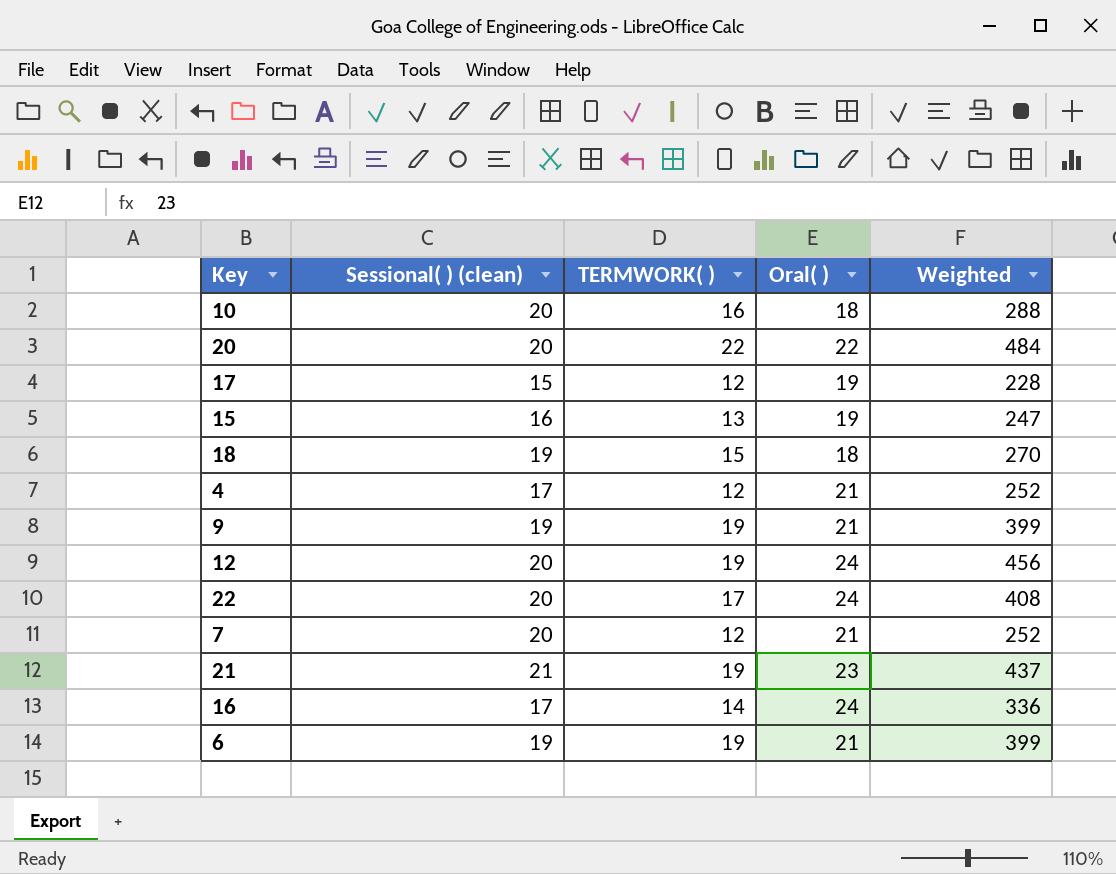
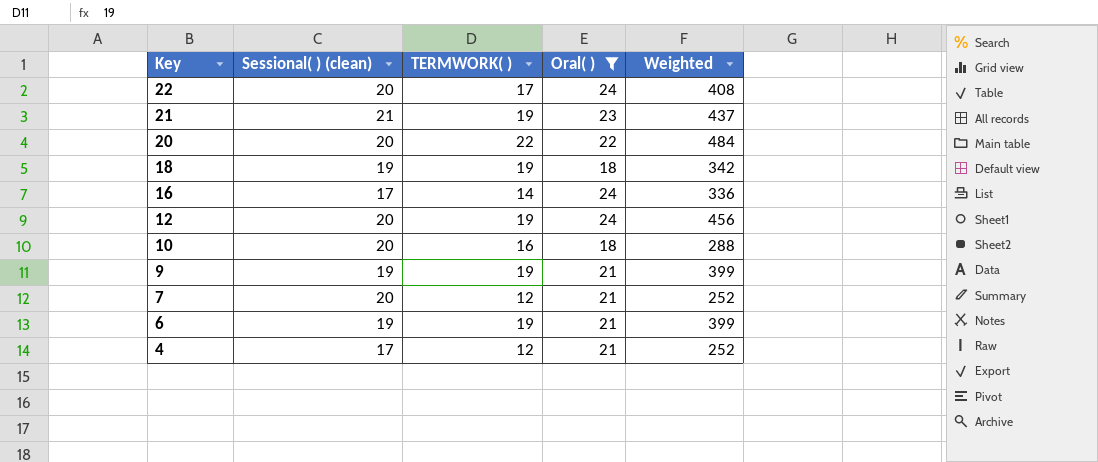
filter: none -> Oral( ) != 19
row order: none -> Key descending
18 | TERMWORK( ): 15 -> 19
18 | Weighted: 270 -> 342

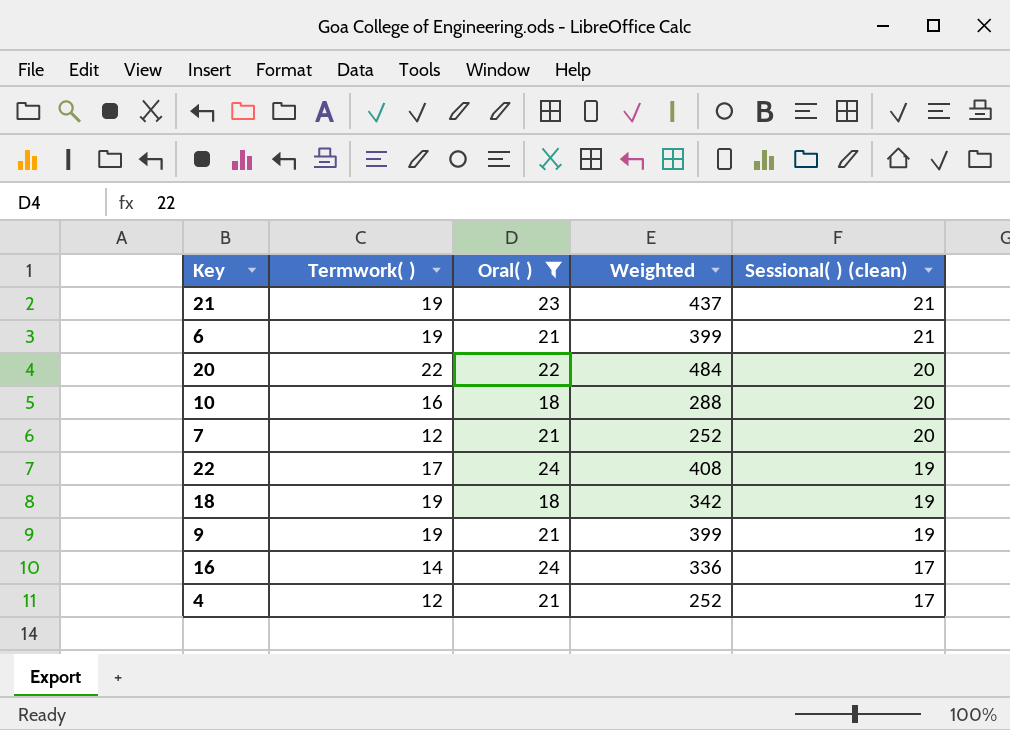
row order: Key descending -> Sessional( ) (clean) descending
column name: TERMWORK( ) -> Termwork( )
column Sessional( ) (clean) | position: 2 -> 5
row 12: 20 | 19 | 24 | 456 -> none
6 | Sessional( ) (clean): 19 -> 21
22 | Sessional( ) (clean): 20 -> 19

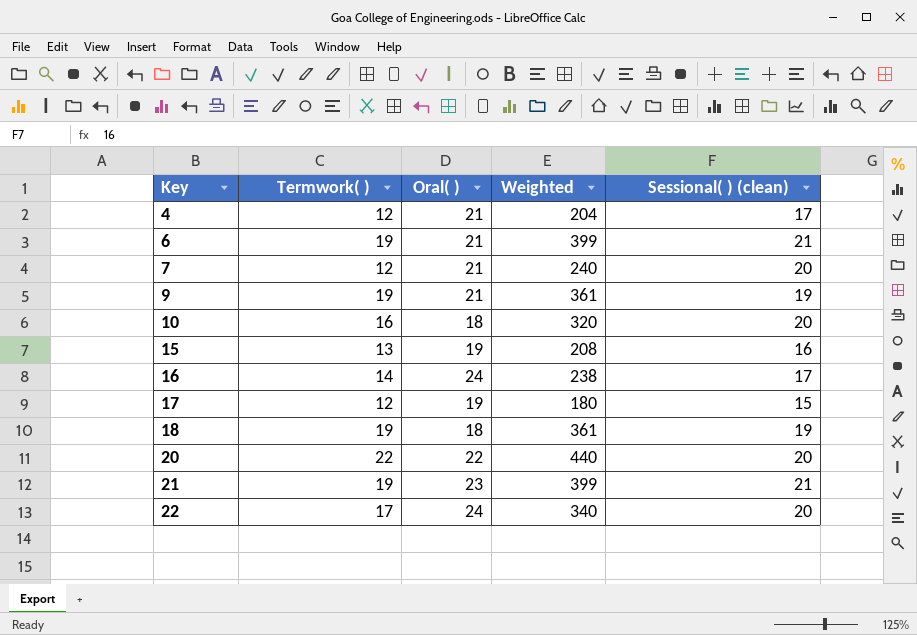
filter: Oral( ) != 19 -> none
row order: Sessional( ) (clean) descending -> Key ascending
column Weighted | formula: [Termwork( )] * [Oral( )] -> [Termwork( )] * [Sessional( ) (clean)]
22 | Sessional( ) (clean): 19 -> 20

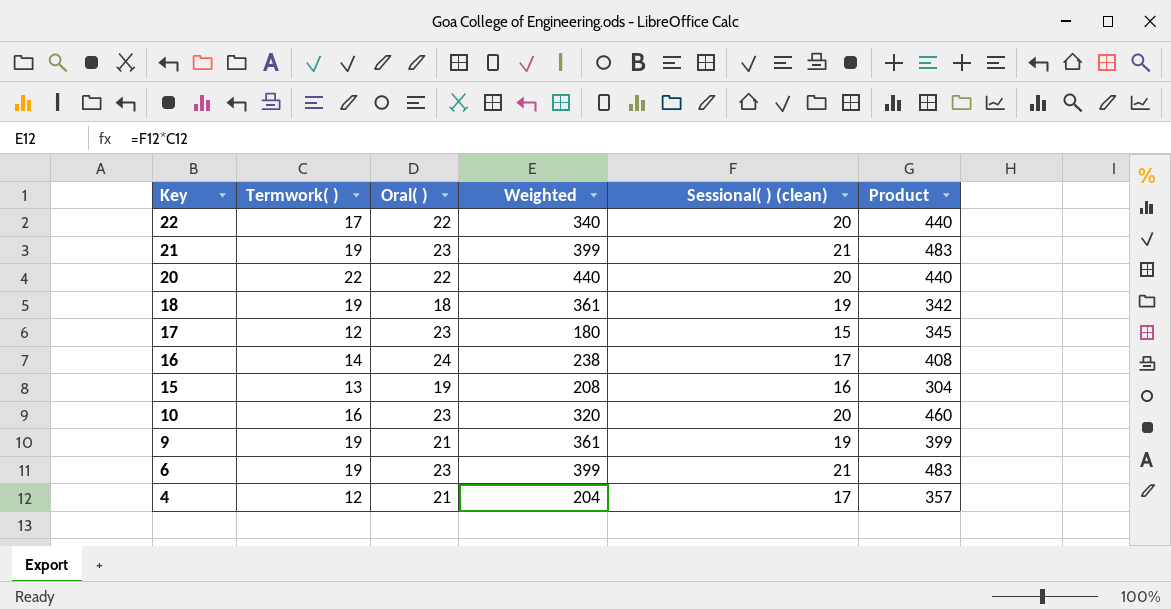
row order: Key ascending -> Key descending
column Product | formula: none -> [Oral( )] * [Sessional( ) (clean)]
row 7: 12 | 21 | 240 | 20 -> none
22 | Oral( ): 24 -> 22
17 | Oral( ): 19 -> 23
10 | Oral( ): 18 -> 23
6 | Oral( ): 21 -> 23

